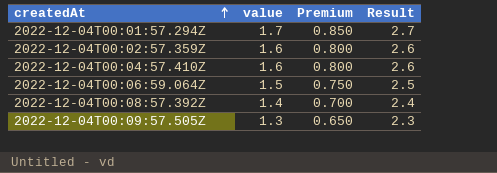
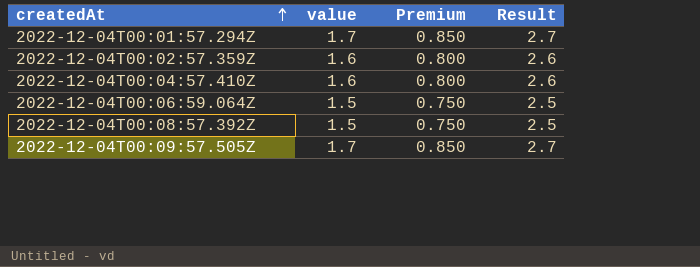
2022-12-04T00:08:57.392Z | value: 1.4 -> 1.5
2022-12-04T00:08:57.392Z | Premium: 0.700 -> 0.750
2022-12-04T00:08:57.392Z | Result: 2.4 -> 2.5
2022-12-04T00:09:57.505Z | value: 1.3 -> 1.7
2022-12-04T00:09:57.505Z | Premium: 0.650 -> 0.850
2022-12-04T00:09:57.505Z | Result: 2.3 -> 2.7

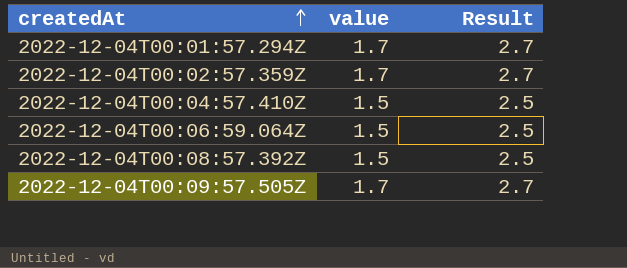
column Premium | formula: [value] * 0.5 -> none
2022-12-04T00:02:57.359Z | value: 1.6 -> 1.7
2022-12-04T00:02:57.359Z | Result: 2.6 -> 2.7
2022-12-04T00:04:57.410Z | value: 1.6 -> 1.5
2022-12-04T00:04:57.410Z | Result: 2.6 -> 2.5

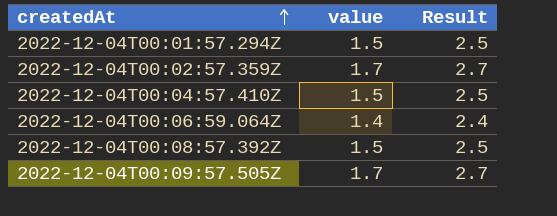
2022-12-04T00:01:57.294Z | value: 1.7 -> 1.5
2022-12-04T00:01:57.294Z | Result: 2.7 -> 2.5
2022-12-04T00:06:59.064Z | value: 1.5 -> 1.4
2022-12-04T00:06:59.064Z | Result: 2.5 -> 2.4

